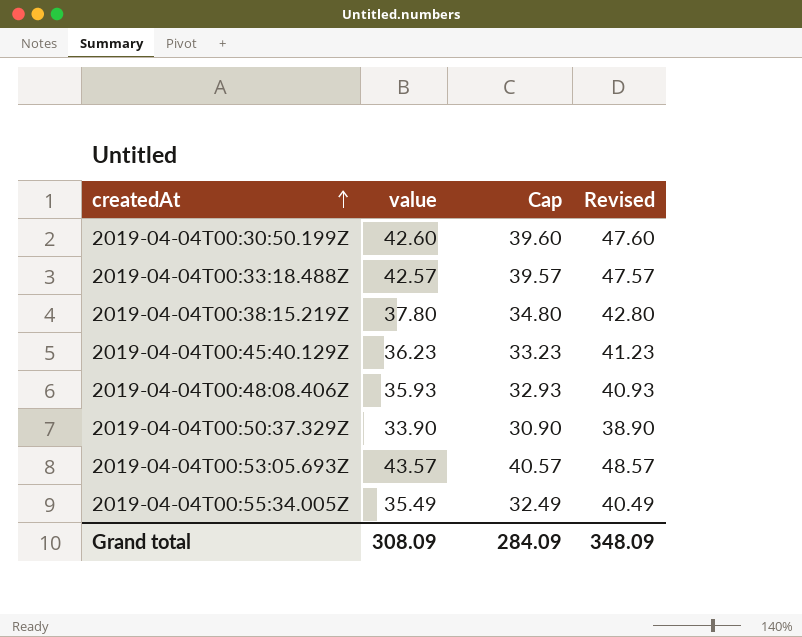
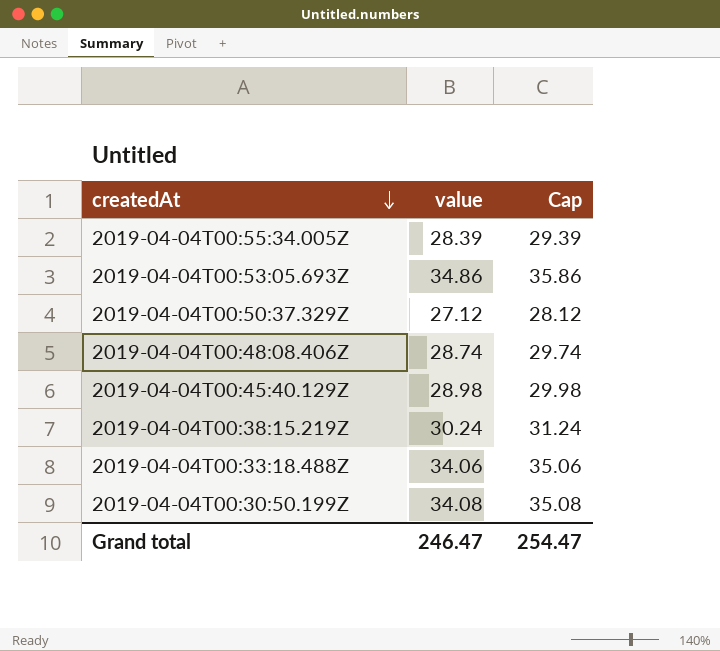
row order: createdAt ascending -> createdAt descending
column Revised | formula: [value] + 5 -> none
column Cap | formula: [value] - 3 -> [value] + 1
2019-04-04T00:55:34.005Z | value: 35.49 -> 28.39
2019-04-04T00:53:05.693Z | value: 43.57 -> 34.86
2019-04-04T00:50:37.329Z | value: 33.90 -> 27.12
2019-04-04T00:48:08.406Z | value: 35.93 -> 28.74
2019-04-04T00:45:40.129Z | value: 36.23 -> 28.98
2019-04-04T00:38:15.219Z | value: 37.80 -> 30.24
2019-04-04T00:33:18.488Z | value: 42.57 -> 34.06
2019-04-04T00:30:50.199Z | value: 42.60 -> 34.08
Grand total | value: 308.09 -> 246.47
Grand total | Cap: 284.09 -> 254.47

